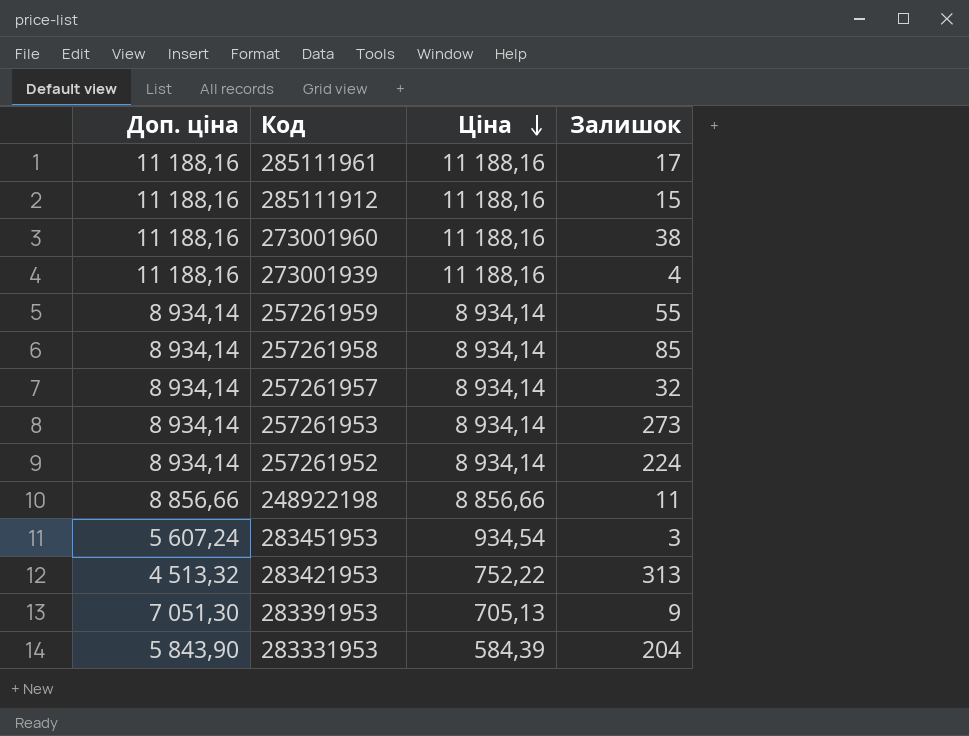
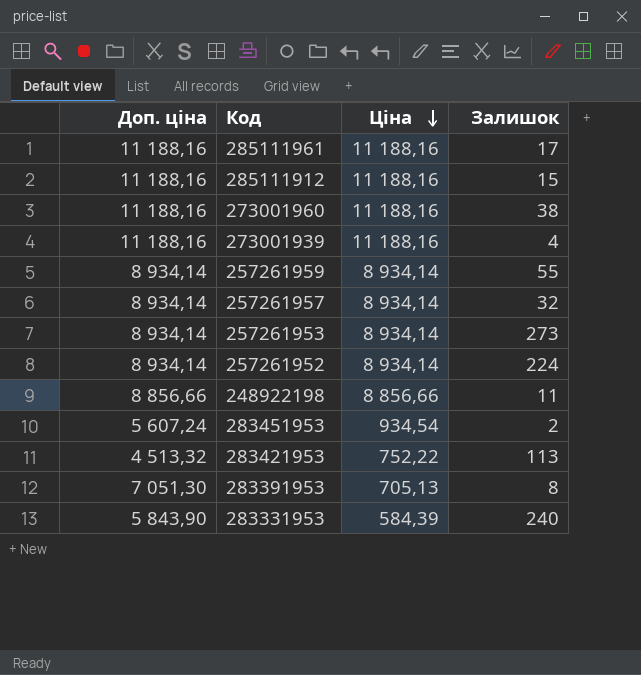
row 257261958: 8 934,14 | 8 934,14 | 85 -> none
283451953 | Залишок: 3 -> 2
283421953 | Залишок: 313 -> 113
283391953 | Залишок: 9 -> 8
283331953 | Залишок: 204 -> 240

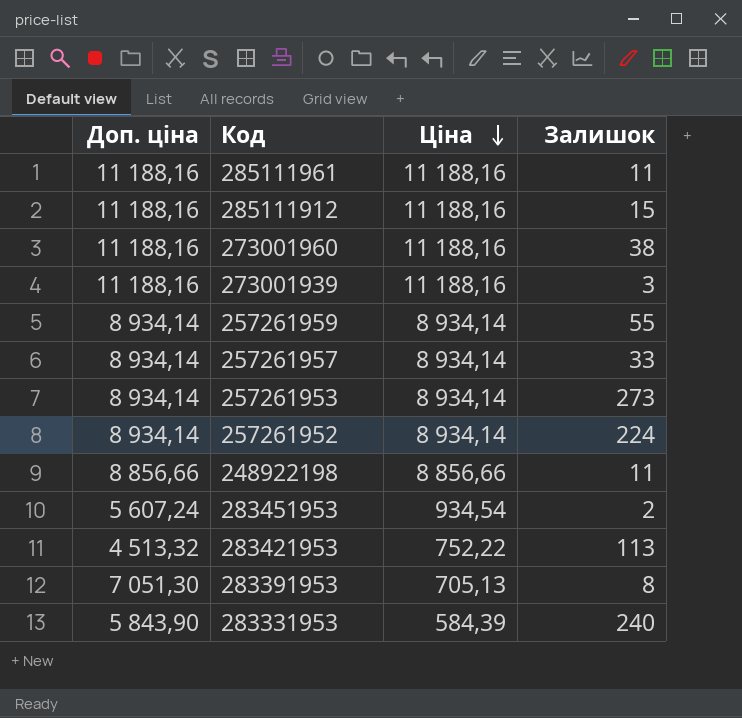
285111961 | Залишок: 17 -> 11
273001939 | Залишок: 4 -> 3
257261957 | Залишок: 32 -> 33

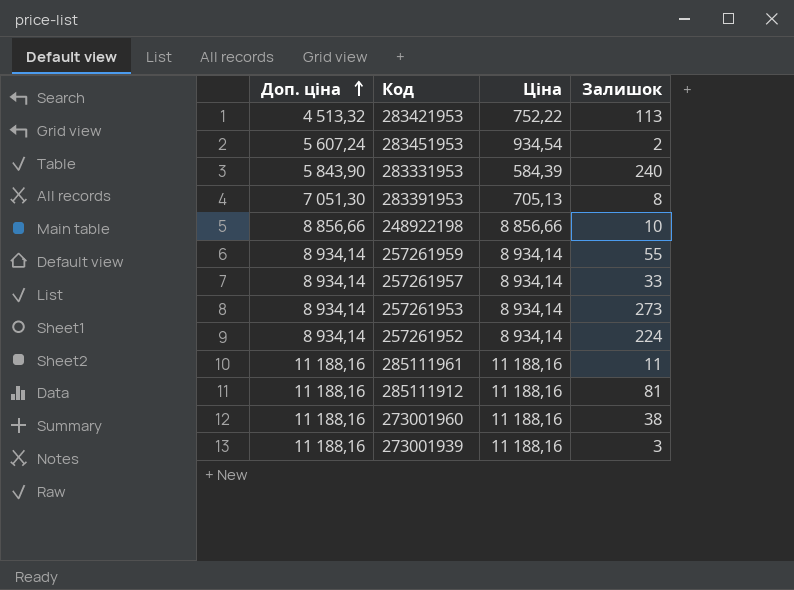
row order: Ціна descending -> Доп. ціна ascending
248922198 | Залишок: 11 -> 10
285111912 | Залишок: 15 -> 81

